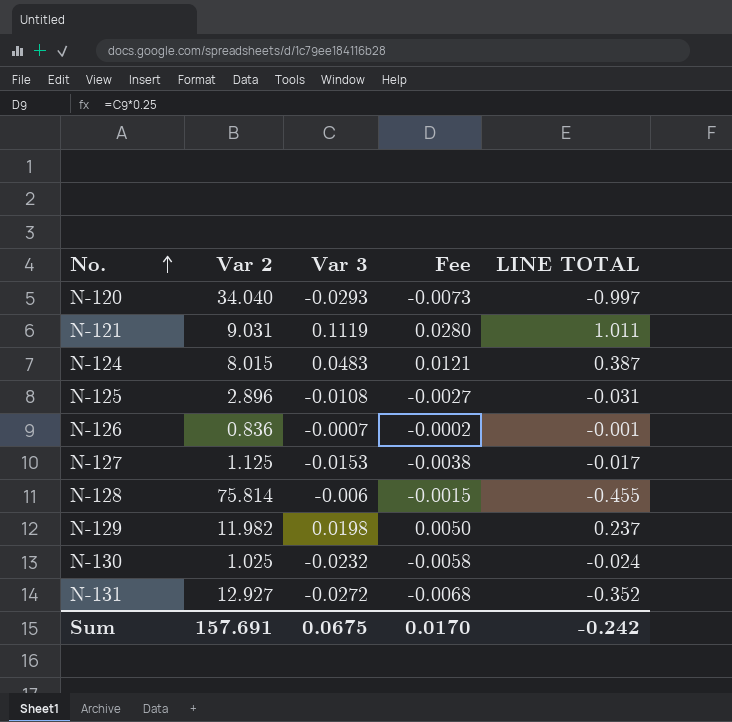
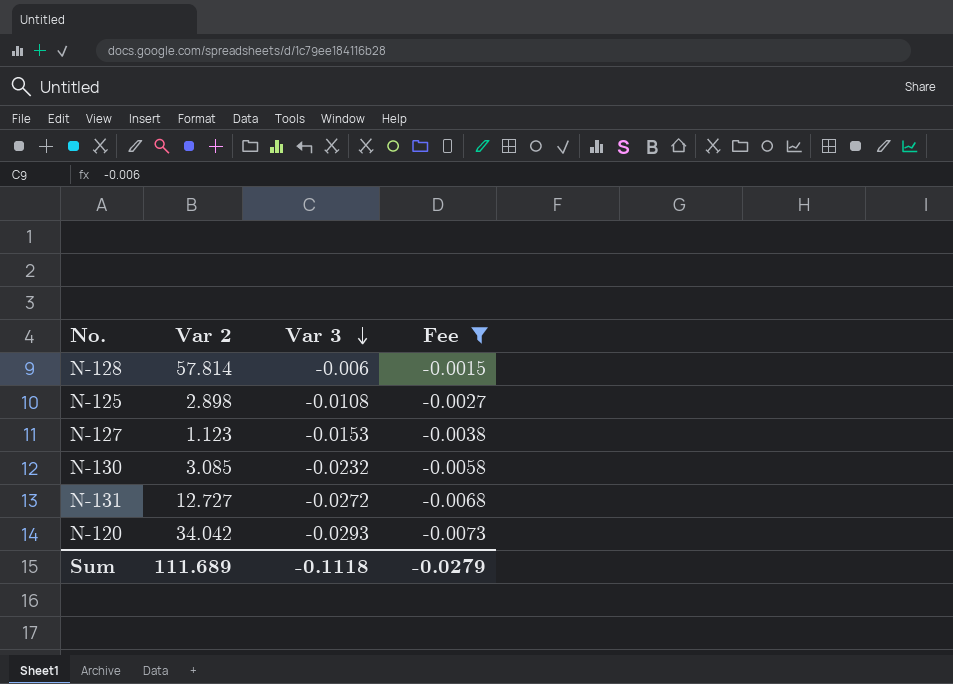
filter: none -> Fee <= -0.0015
row order: No. ascending -> Var 3 descending
column LINE TOTAL | formula: [Var 2] * [Var 3] -> none
N-128 | Var 2: 75.814 -> 57.814
N-125 | Var 2: 2.896 -> 2.898
N-127 | Var 2: 1.125 -> 1.123
N-130 | Var 2: 1.025 -> 3.085
N-131 | Var 2: 12.927 -> 12.727
N-120 | Var 2: 34.040 -> 34.042
Sum | Var 2: 157.691 -> 111.689
Sum | Var 3: 0.0675 -> -0.1118
Sum | Fee: 0.0170 -> -0.0279

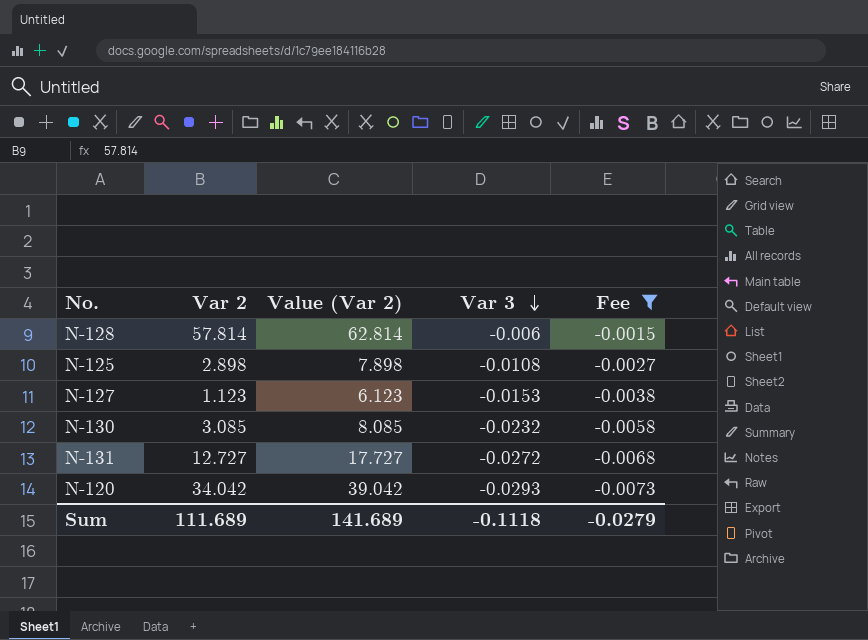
column Value (Var 2) | formula: none -> [Var 2] + 5

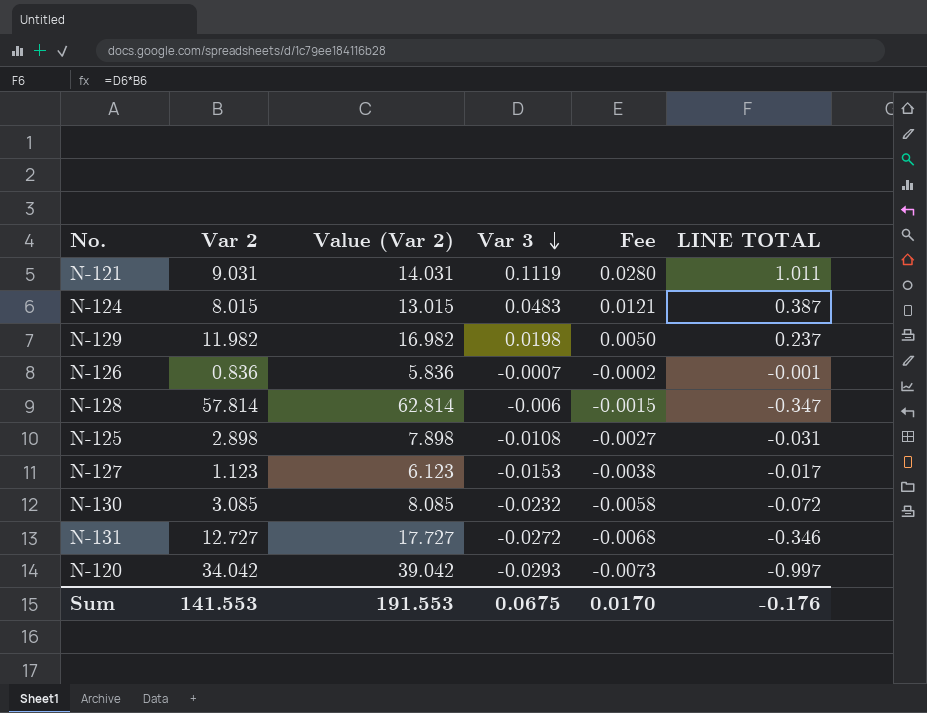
filter: Fee <= -0.0015 -> none
column LINE TOTAL | formula: none -> [Var 2] * [Var 3]
Sum | Var 2: 111.689 -> 141.553
Sum | Value (Var 2): 141.689 -> 191.553
Sum | Var 3: -0.1118 -> 0.0675
Sum | Fee: -0.0279 -> 0.0170

